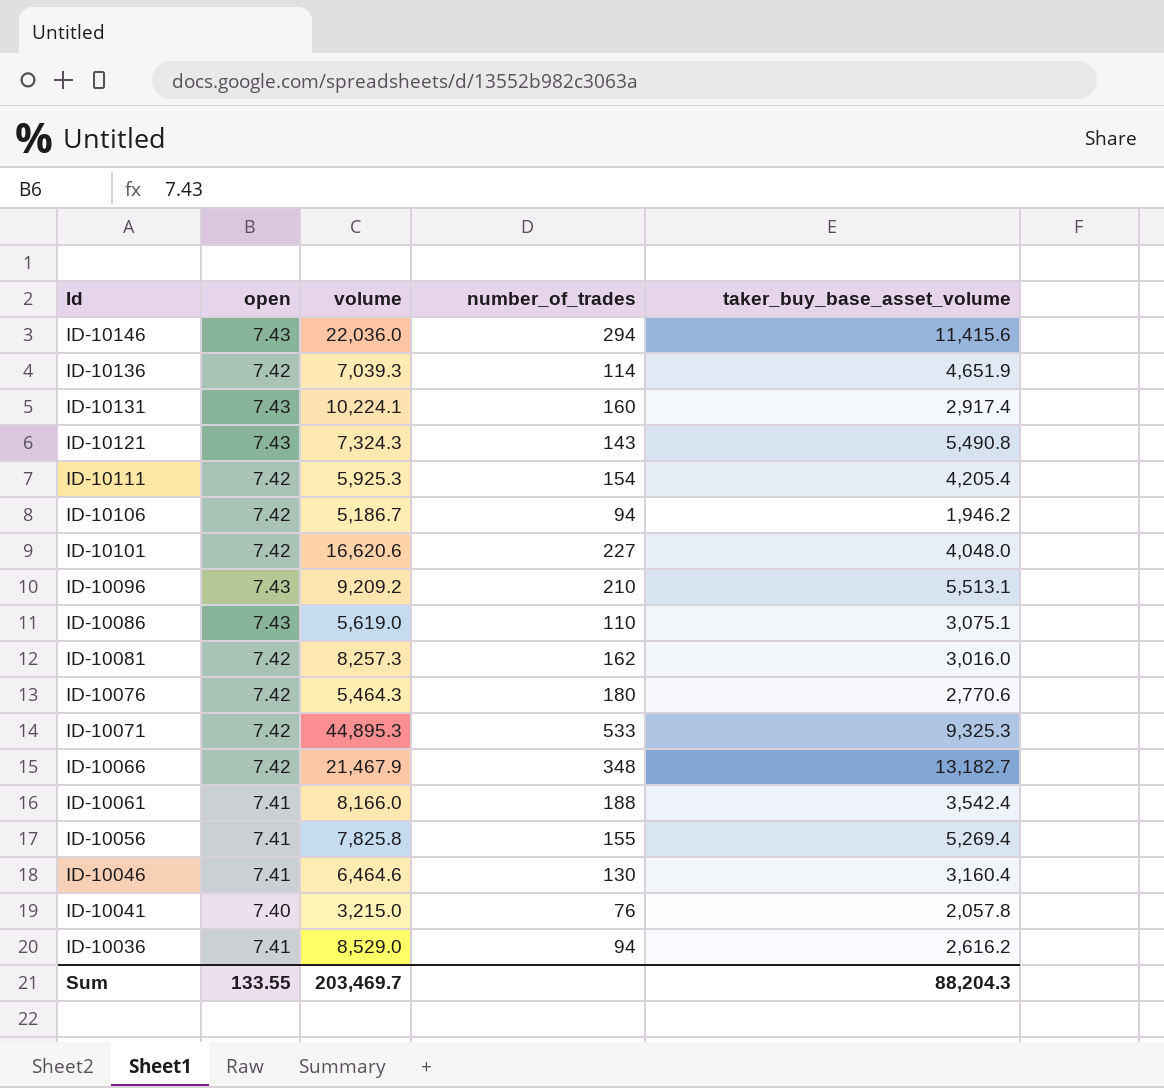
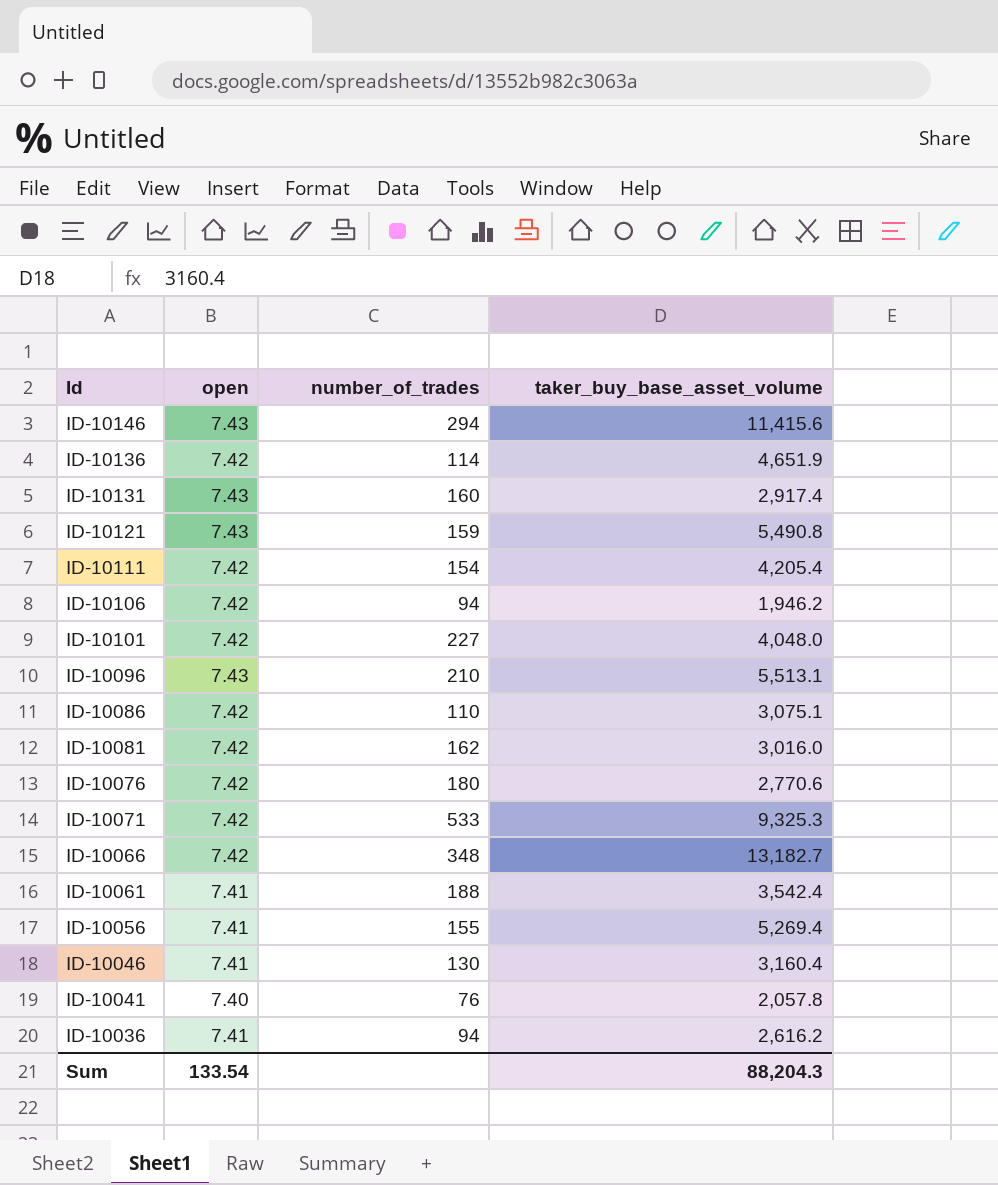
column volume | position: 3 -> none
ID-10121 | number_of_trades: 143 -> 159
ID-10086 | open: 7.43 -> 7.42
Sum | open: 133.55 -> 133.54

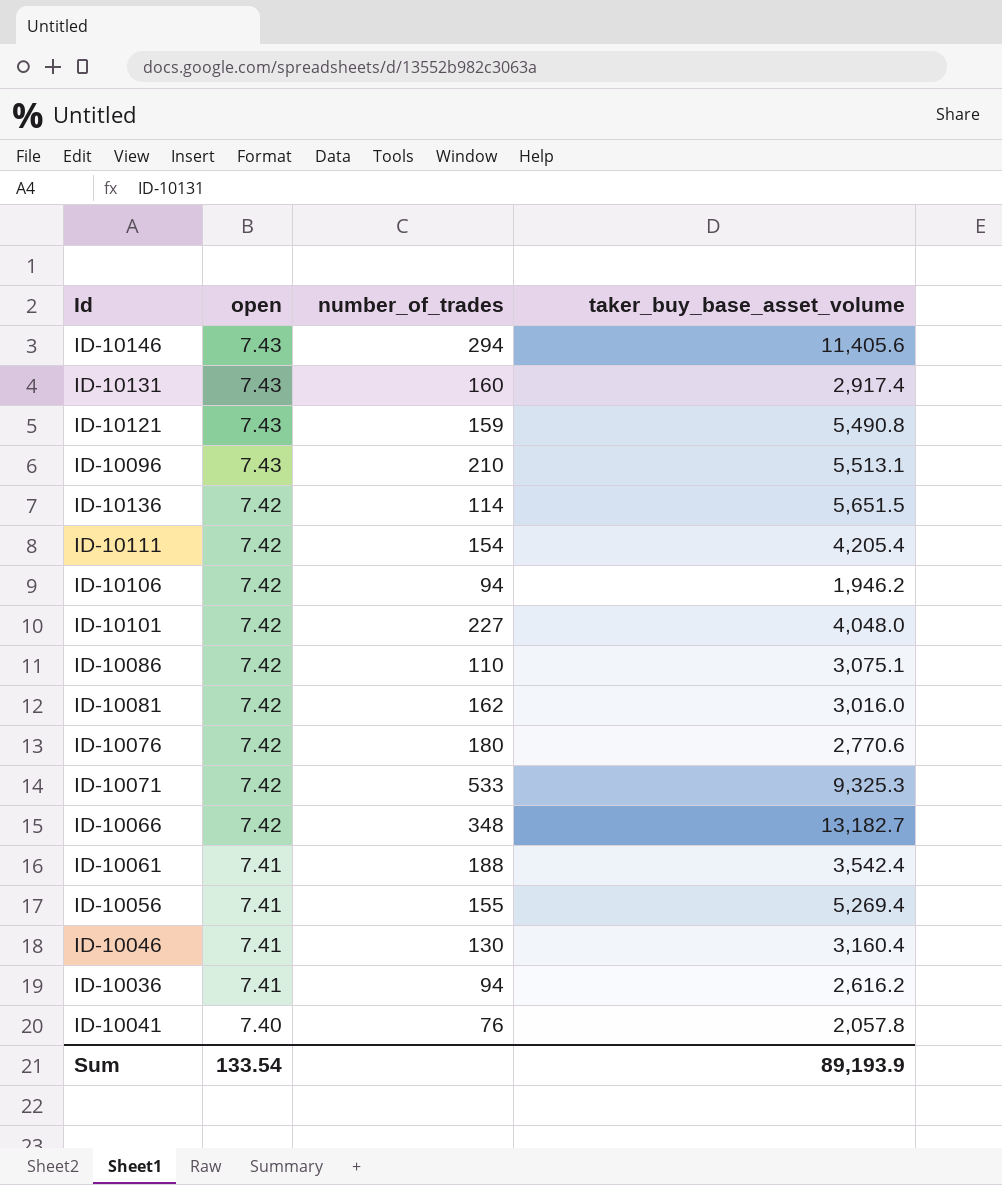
row order: Id descending -> open descending
ID-10146 | taker_buy_base_asset_volume: 11,415.6 -> 11,405.6
ID-10136 | taker_buy_base_asset_volume: 4,651.9 -> 5,651.5
Sum | taker_buy_base_asset_volume: 88,204.3 -> 89,193.9

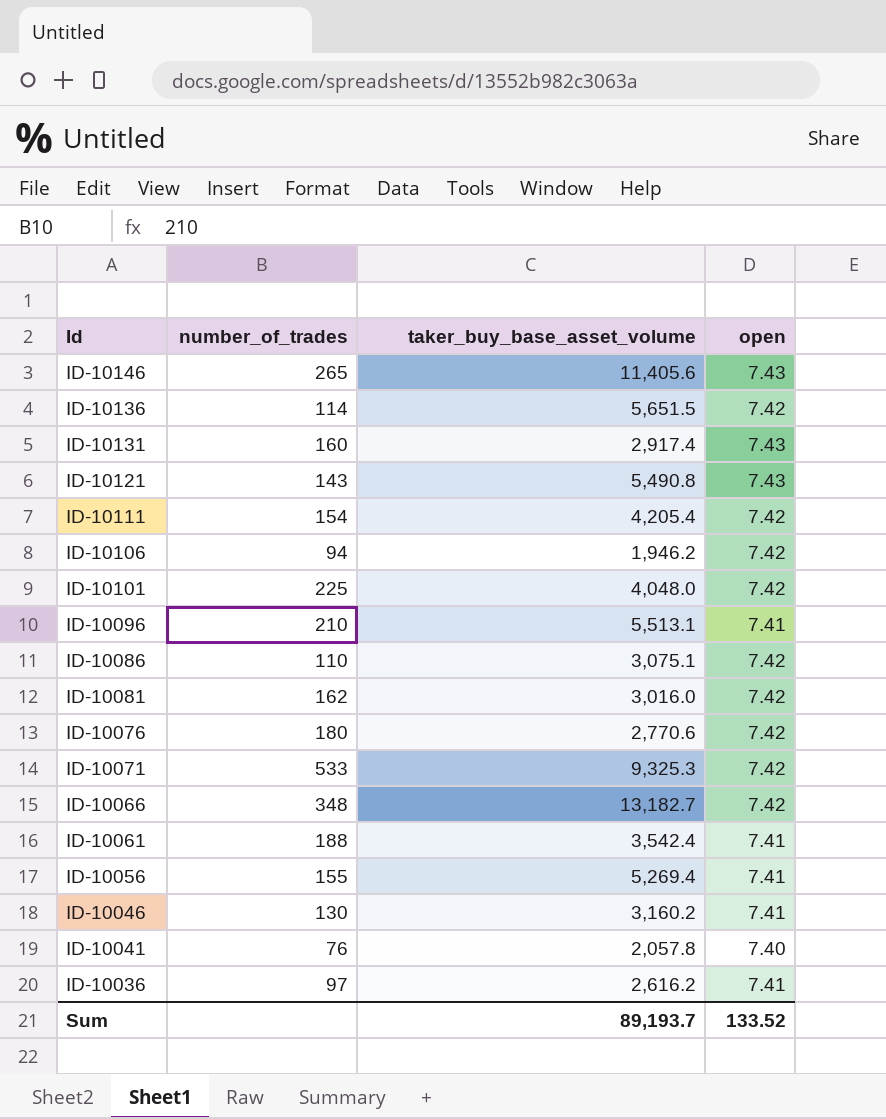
row order: open descending -> Id descending
column open | position: 2 -> 4
ID-10146 | number_of_trades: 294 -> 265
ID-10121 | number_of_trades: 159 -> 143
ID-10101 | number_of_trades: 227 -> 225
ID-10096 | open: 7.43 -> 7.41
ID-10046 | taker_buy_base_asset_volume: 3,160.4 -> 3,160.2
ID-10036 | number_of_trades: 94 -> 97
Sum | taker_buy_base_asset_volume: 89,193.9 -> 89,193.7
Sum | open: 133.54 -> 133.52

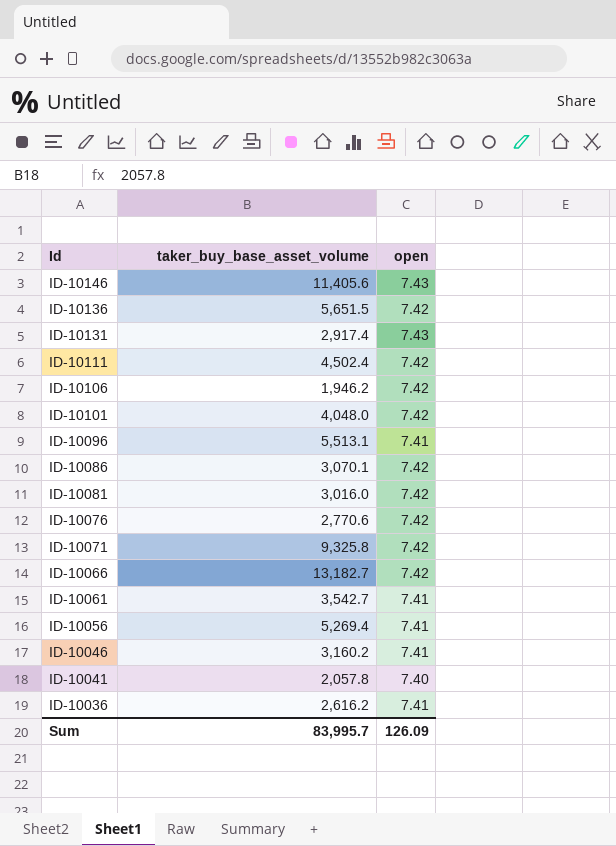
column number_of_trades | position: 2 -> none
row ID-10121: 143 | 5,490.8 | 7.43 -> none
ID-10111 | taker_buy_base_asset_volume: 4,205.4 -> 4,502.4
ID-10086 | taker_buy_base_asset_volume: 3,075.1 -> 3,070.1
ID-10071 | taker_buy_base_asset_volume: 9,325.3 -> 9,325.8
ID-10061 | taker_buy_base_asset_volume: 3,542.4 -> 3,542.7
Sum | taker_buy_base_asset_volume: 89,193.7 -> 83,995.7
Sum | open: 133.52 -> 126.09

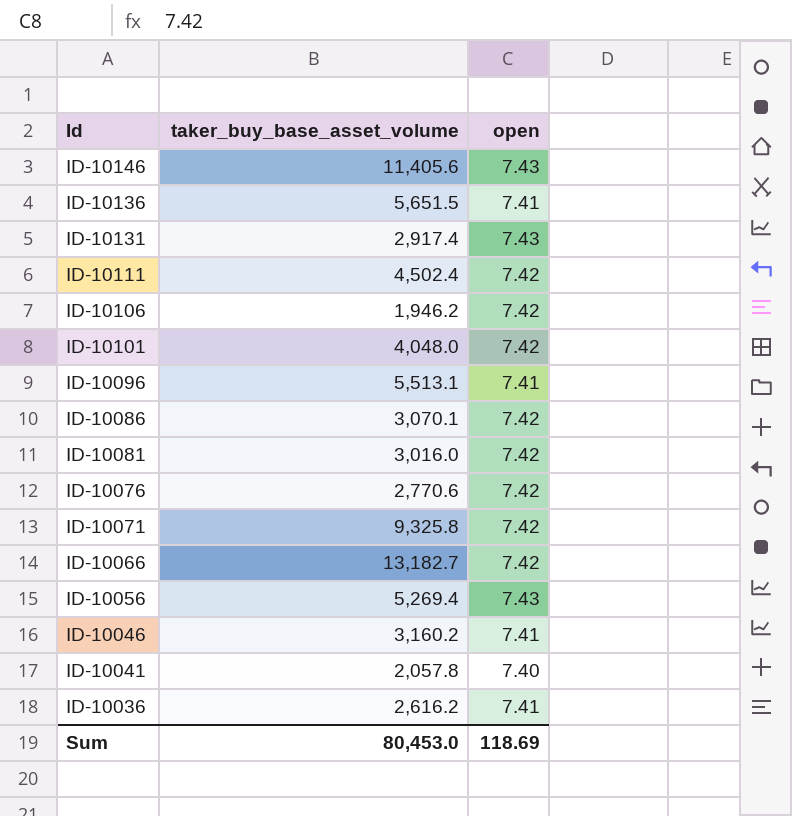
row ID-10061: 3,542.7 | 7.41 -> none
ID-10136 | open: 7.42 -> 7.41
ID-10056 | open: 7.41 -> 7.43
Sum | taker_buy_base_asset_volume: 83,995.7 -> 80,453.0
Sum | open: 126.09 -> 118.69

